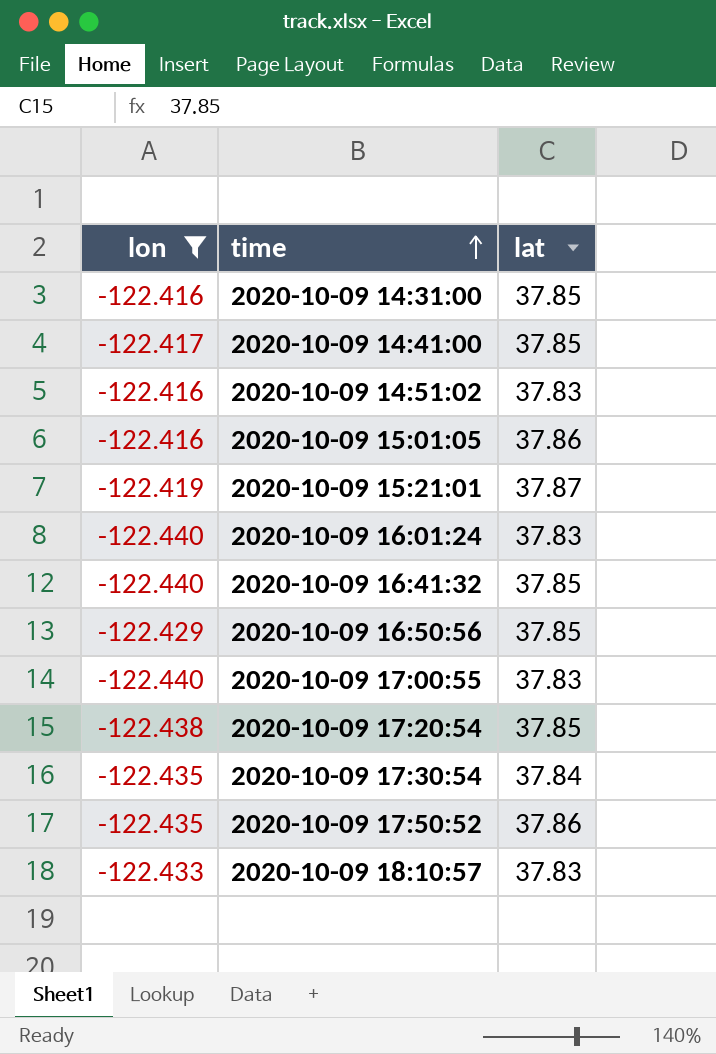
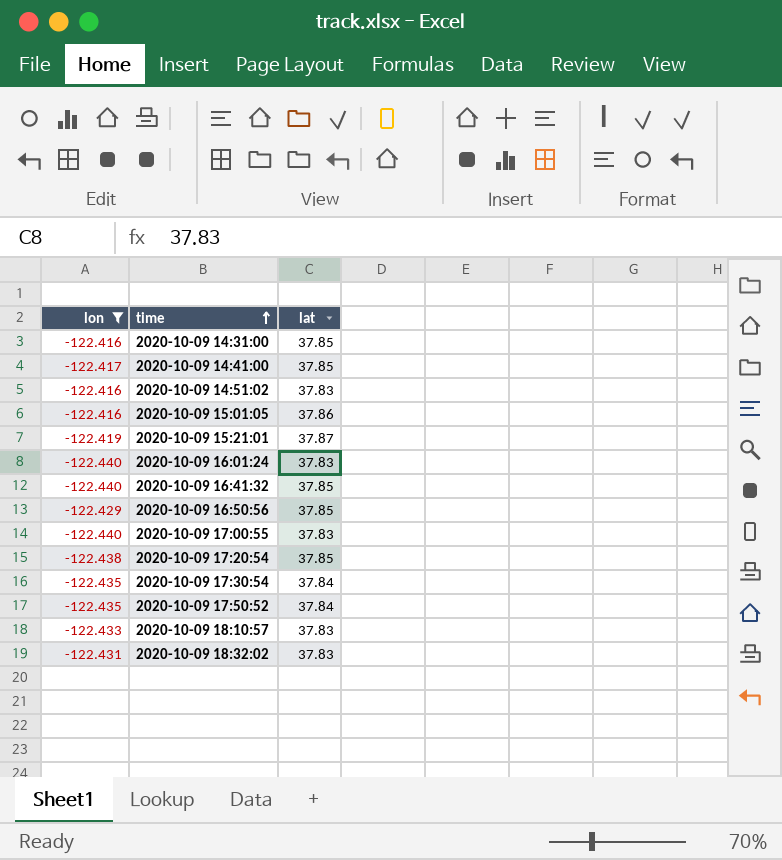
2020-10-09 17:50:52 | lat: 37.86 -> 37.84
row 2020-10-09 18:32:02: none -> -122.431 | 37.83

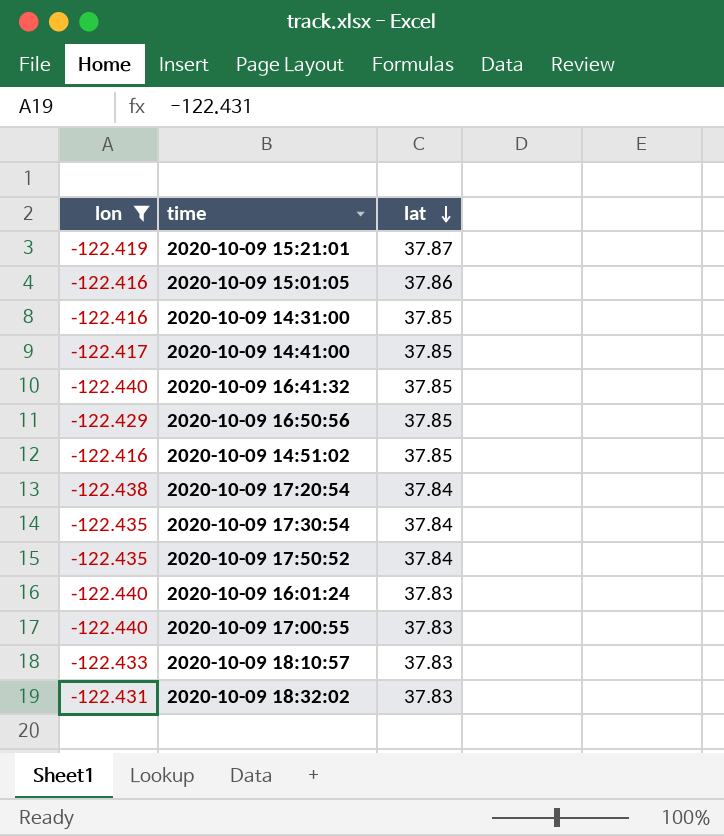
row order: time ascending -> lat descending
2020-10-09 14:51:02 | lat: 37.83 -> 37.85
2020-10-09 17:20:54 | lat: 37.85 -> 37.84

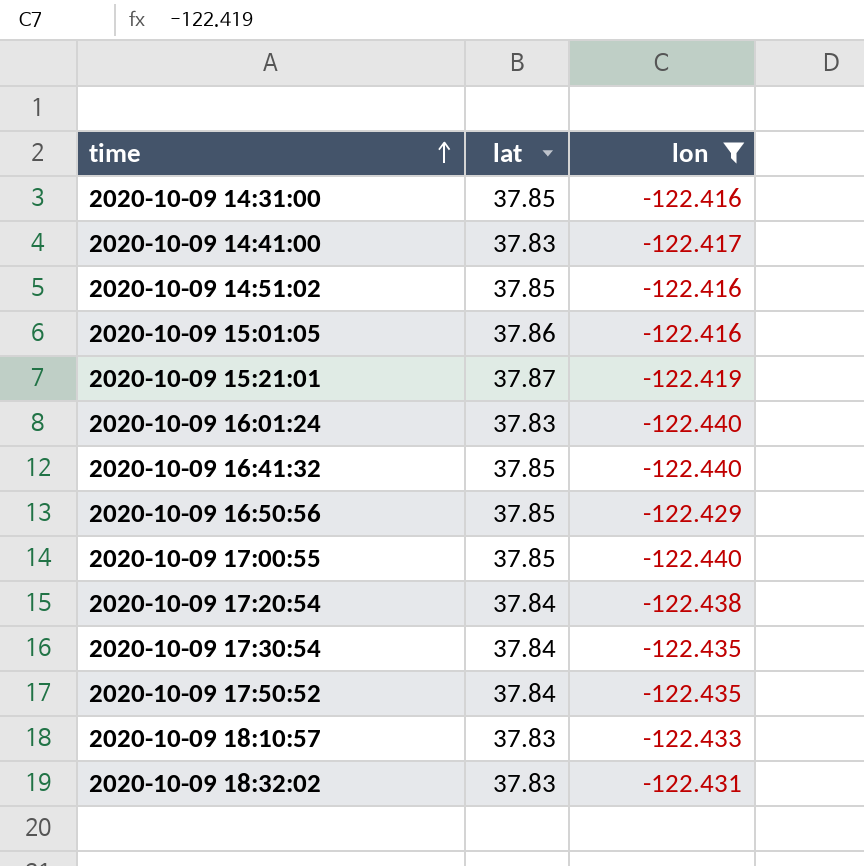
row order: lat descending -> time ascending
column lon | position: 1 -> 3
2020-10-09 14:41:00 | lat: 37.85 -> 37.83
2020-10-09 17:00:55 | lat: 37.83 -> 37.85

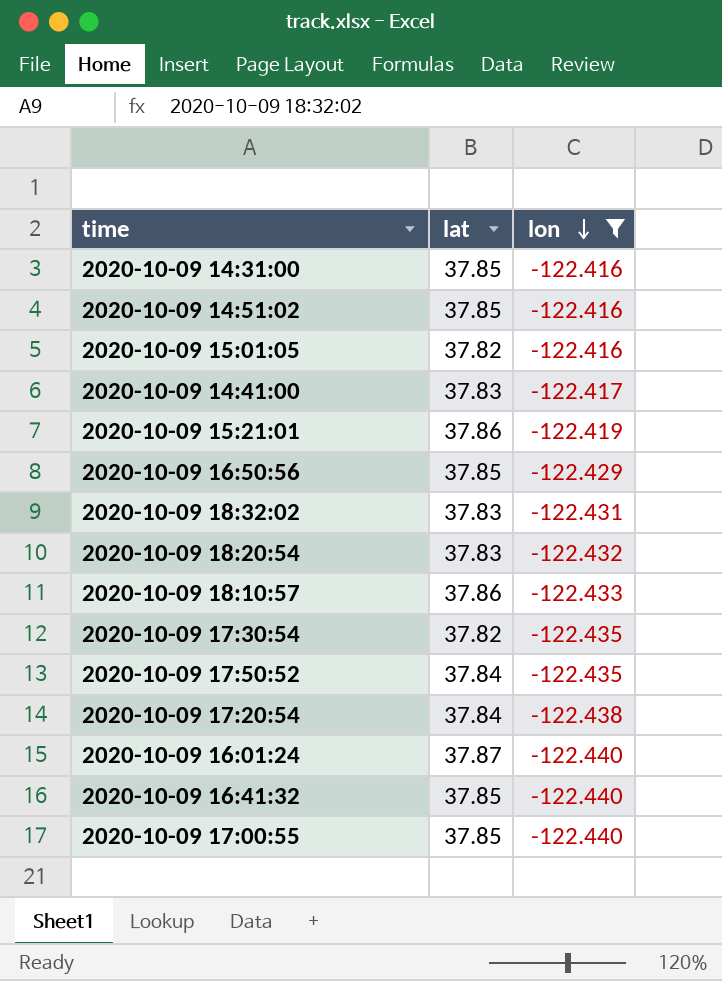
row order: time ascending -> lon descending
2020-10-09 15:01:05 | lat: 37.86 -> 37.82
2020-10-09 15:21:01 | lat: 37.87 -> 37.86
row 2020-10-09 18:20:54: none -> 37.83 | -122.432
2020-10-09 18:10:57 | lat: 37.83 -> 37.86
2020-10-09 17:30:54 | lat: 37.84 -> 37.82
2020-10-09 16:01:24 | lat: 37.83 -> 37.87

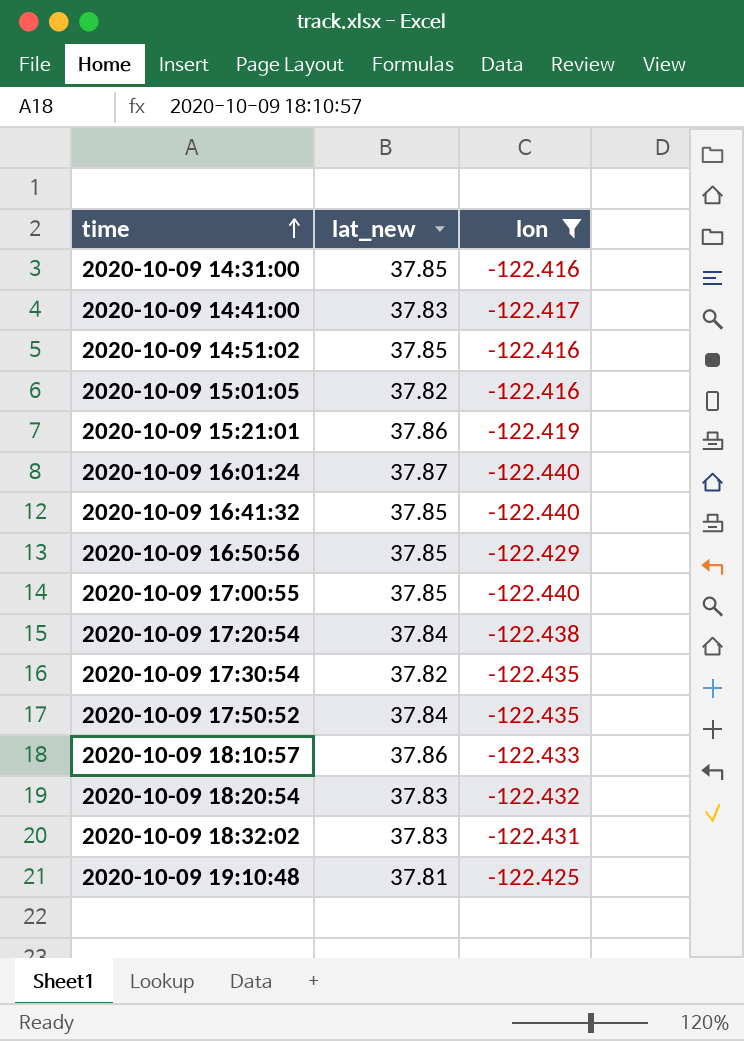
row order: lon descending -> time ascending
column name: lat -> lat_new
row 2020-10-09 19:10:48: none -> 37.81 | -122.425

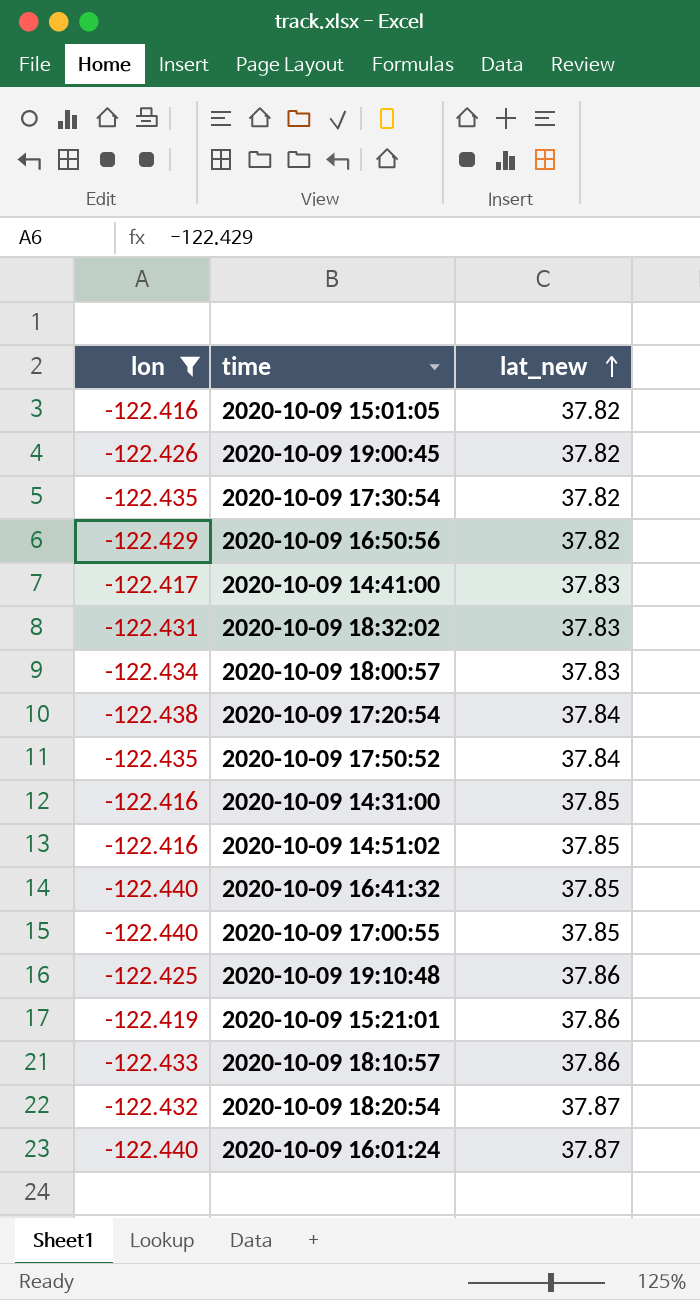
row order: time ascending -> lat_new ascending
column lon | position: 3 -> 1
row 2020-10-09 19:00:45: none -> -122.426 | 37.82
2020-10-09 16:50:56 | lat_new: 37.85 -> 37.82
row 2020-10-09 18:00:57: none -> -122.434 | 37.83
2020-10-09 19:10:48 | lat_new: 37.81 -> 37.86
2020-10-09 18:20:54 | lat_new: 37.83 -> 37.87

